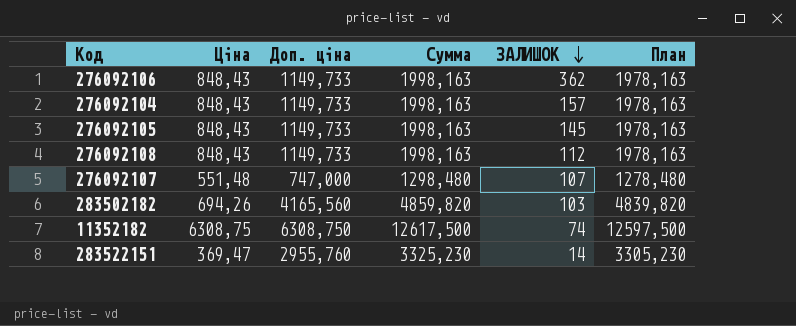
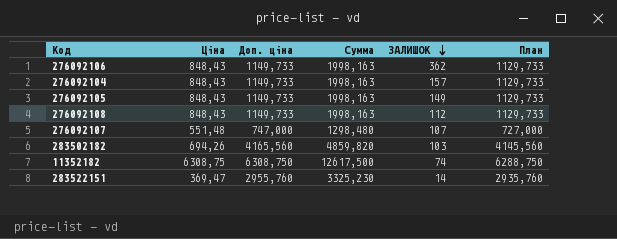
column План | formula: [Сумма] - 20 -> [Доп. ціна] - 20
276092105 | ЗАЛИШОК: 145 -> 149

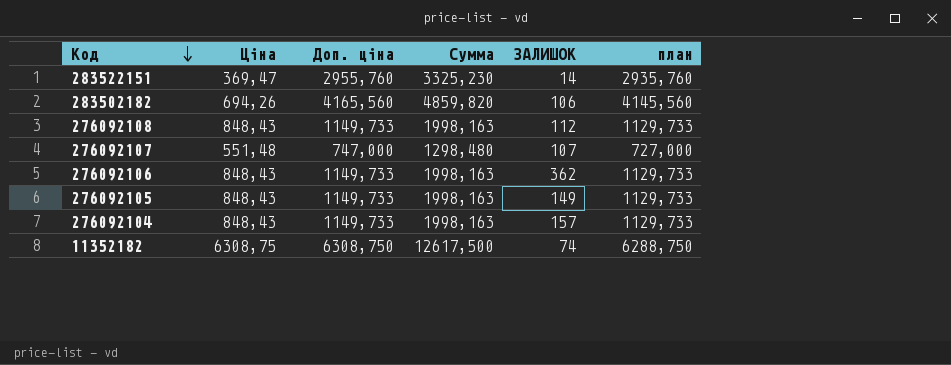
row order: ЗАЛИШОК descending -> Код descending
column name: План -> план
283502182 | ЗАЛИШОК: 103 -> 106

